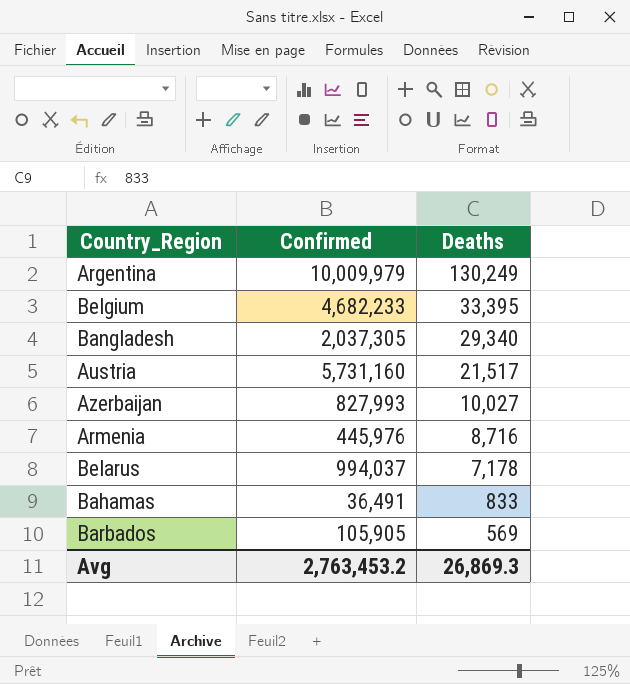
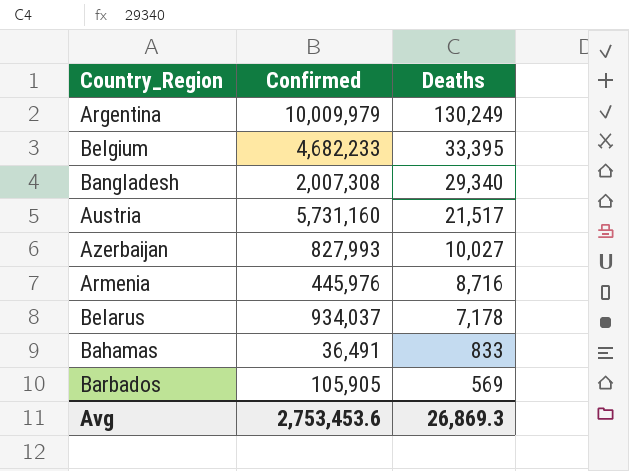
Bangladesh | Confirmed: 2,037,305 -> 2,007,308
Belarus | Confirmed: 994,037 -> 934,037
Avg | Confirmed: 2,763,453.2 -> 2,753,453.6

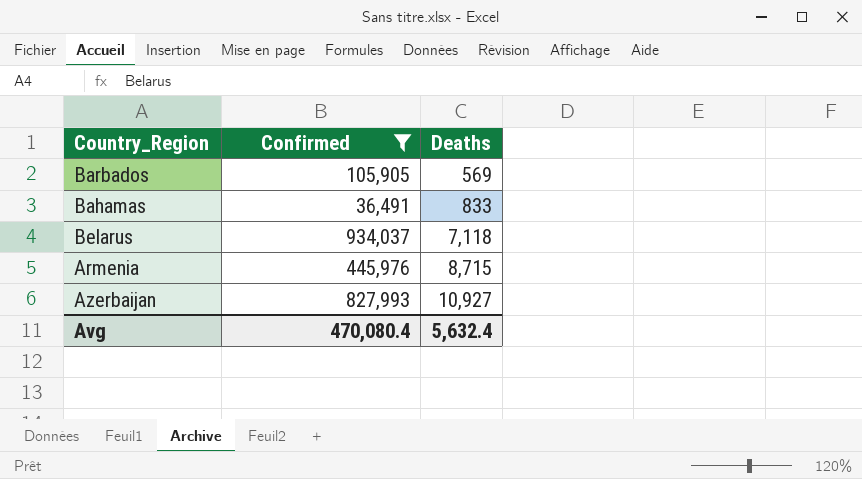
filter: none -> Confirmed <= 934,037
row order: Deaths descending -> Deaths ascending
Belarus | Deaths: 7,178 -> 7,118
Armenia | Deaths: 8,716 -> 8,715
Azerbaijan | Deaths: 10,027 -> 10,927
Avg | Confirmed: 2,753,453.6 -> 470,080.4
Avg | Deaths: 26,869.3 -> 5,632.4

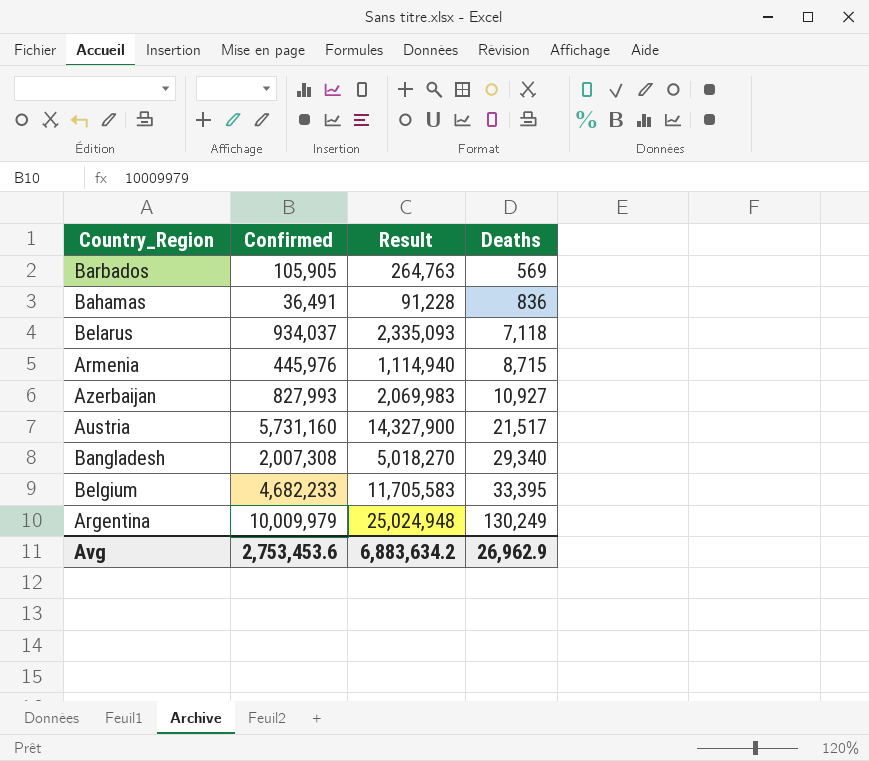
filter: Confirmed <= 934,037 -> none
column Result | formula: none -> [Confirmed] * 2.5
Bahamas | Deaths: 833 -> 836
Avg | Confirmed: 470,080.4 -> 2,753,453.6
Avg | Deaths: 5,632.4 -> 26,962.9

